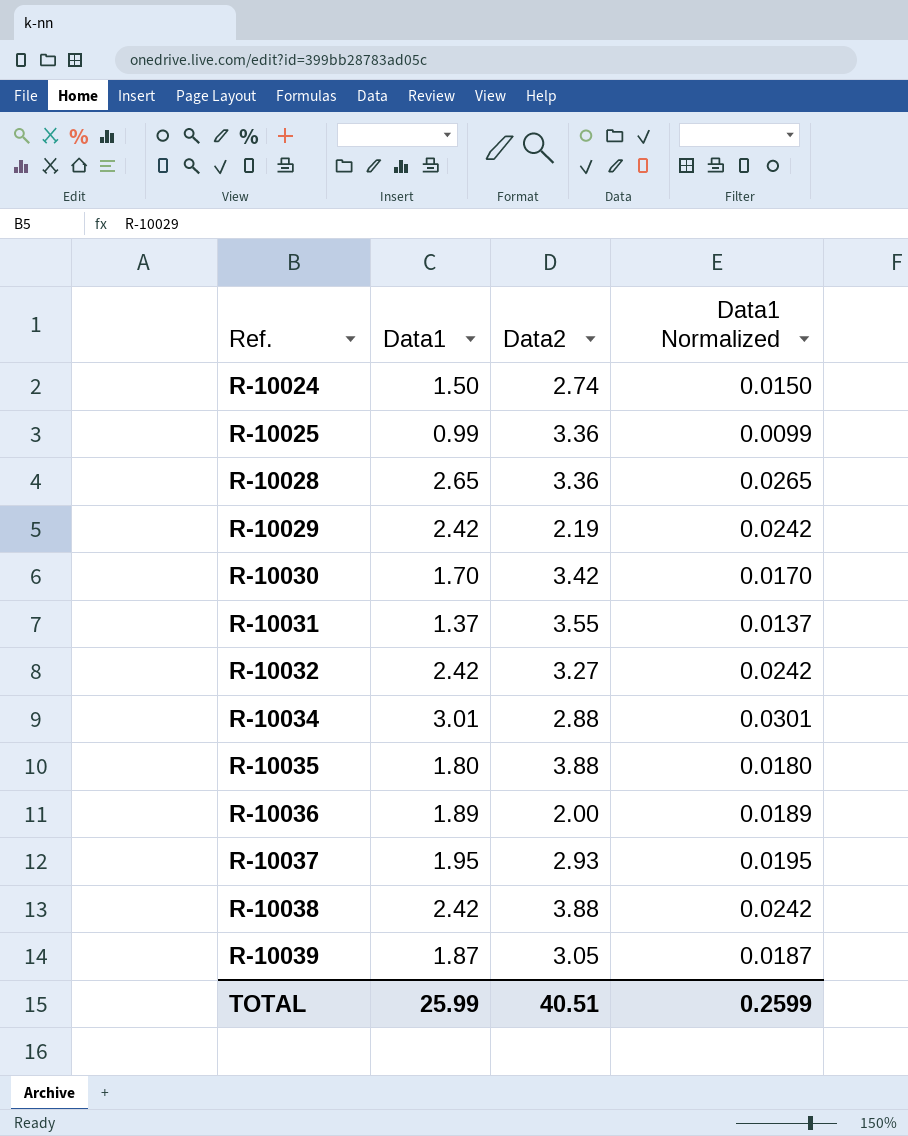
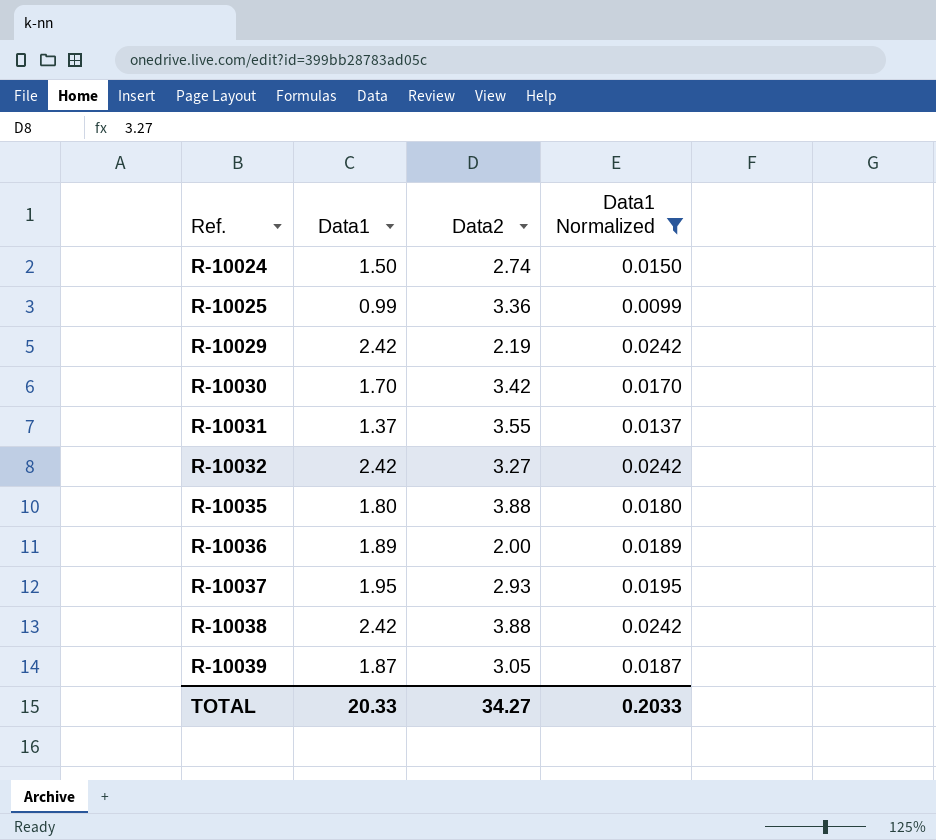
filter: none -> Data1 Normalized <= 0.0242
TOTAL | Data1: 25.99 -> 20.33
TOTAL | Data2: 40.51 -> 34.27
TOTAL | Data1 Normalized: 0.2599 -> 0.2033

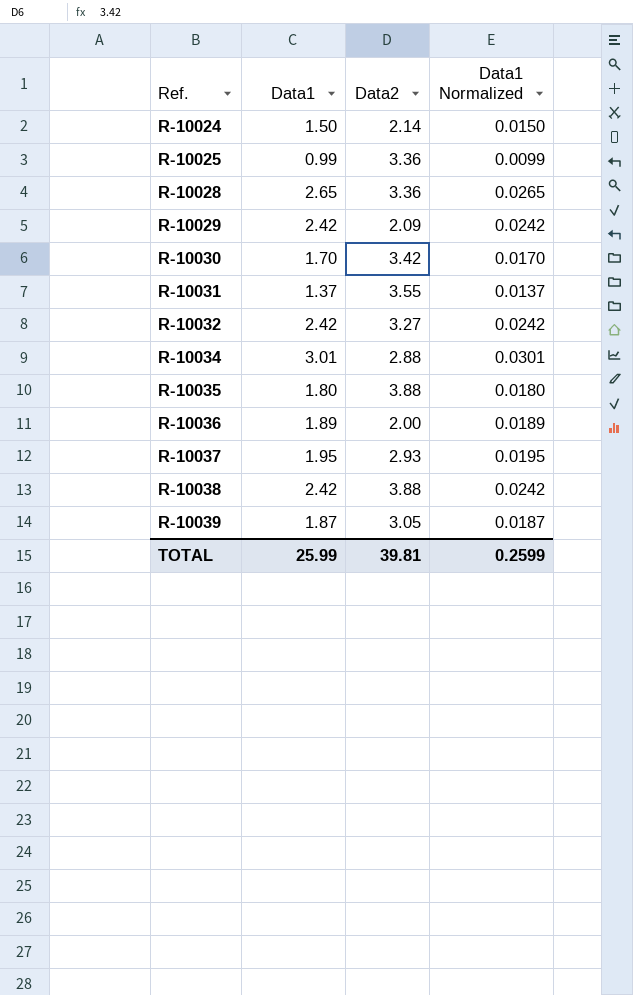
filter: Data1 Normalized <= 0.0242 -> none
R-10024 | Data2: 2.74 -> 2.14
R-10029 | Data2: 2.19 -> 2.09
TOTAL | Data1: 20.33 -> 25.99
TOTAL | Data2: 34.27 -> 39.81
TOTAL | Data1 Normalized: 0.2033 -> 0.2599

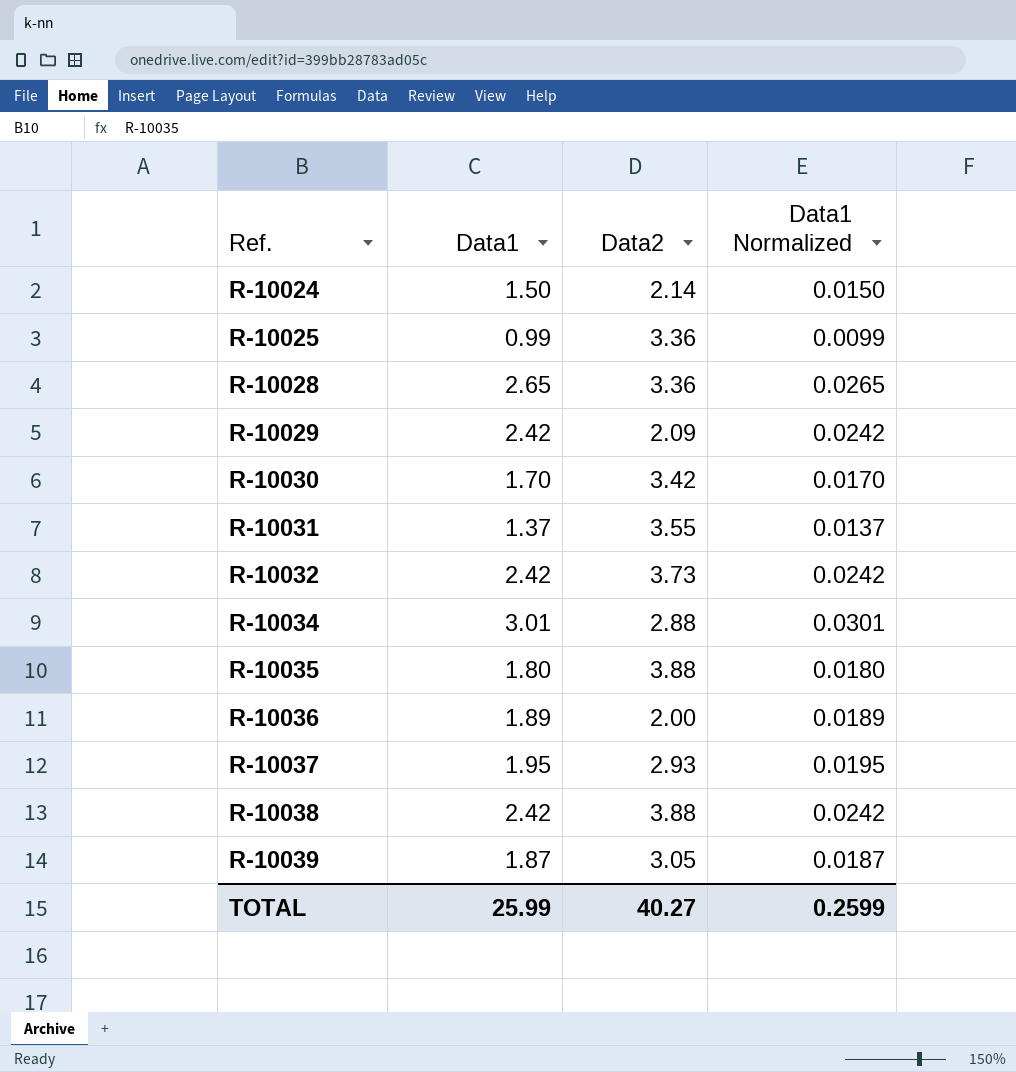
R-10032 | Data2: 3.27 -> 3.73
TOTAL | Data2: 39.81 -> 40.27

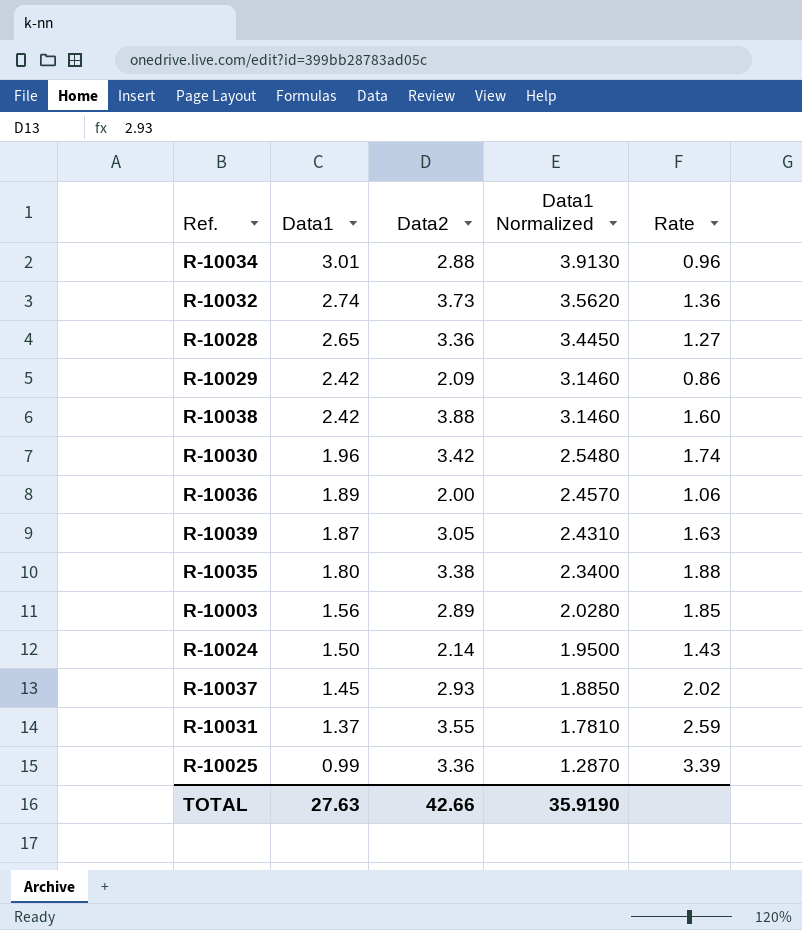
row order: Ref. ascending -> Data1 descending
column Data1 Normalized | formula: [Data1] * 0.01 -> [Data1] * 1.3
column Rate | formula: none -> [Data2] / [Data1]
R-10032 | Data1: 2.42 -> 2.74
R-10030 | Data1: 1.70 -> 1.96
R-10035 | Data2: 3.88 -> 3.38
row R-10003: none -> 1.56 | 2.89 | 2.0280 | 1.85
R-10037 | Data1: 1.95 -> 1.45
TOTAL | Data1: 25.99 -> 27.63
TOTAL | Data2: 40.27 -> 42.66
TOTAL | Data1 Normalized: 0.2599 -> 35.9190

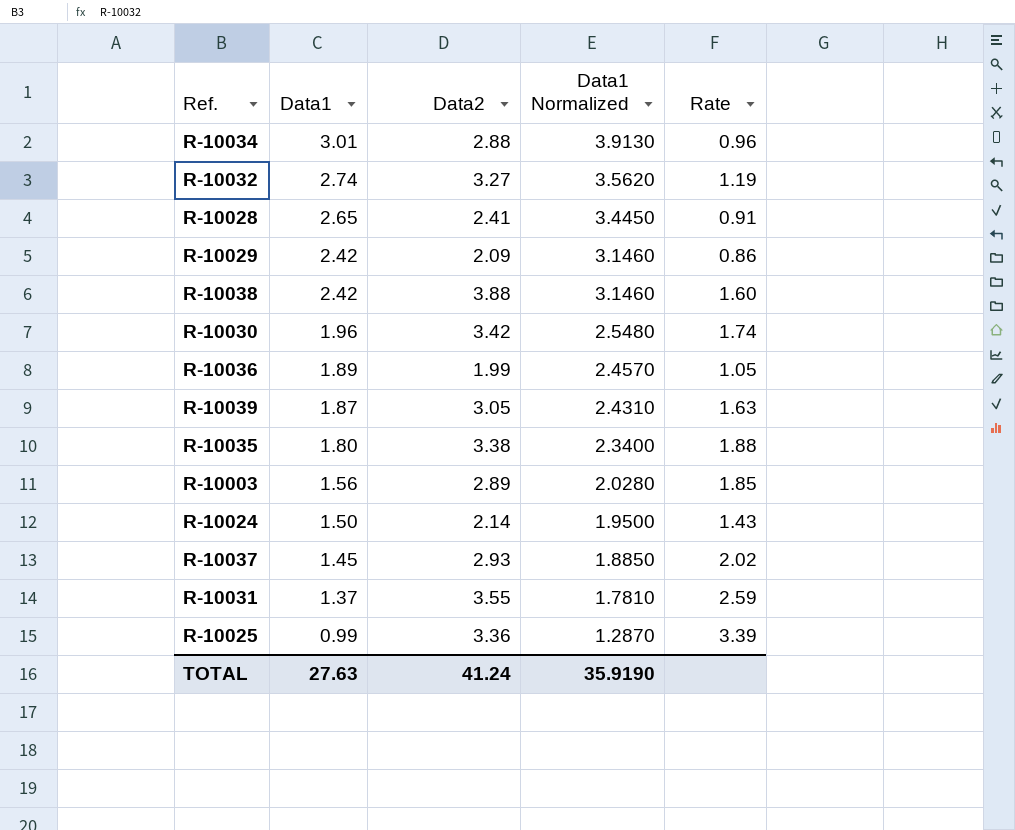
R-10032 | Data2: 3.73 -> 3.27
R-10032 | Rate: 1.36 -> 1.19
R-10028 | Data2: 3.36 -> 2.41
R-10028 | Rate: 1.27 -> 0.91
R-10036 | Data2: 2.00 -> 1.99
R-10036 | Rate: 1.06 -> 1.05
TOTAL | Data2: 42.66 -> 41.24

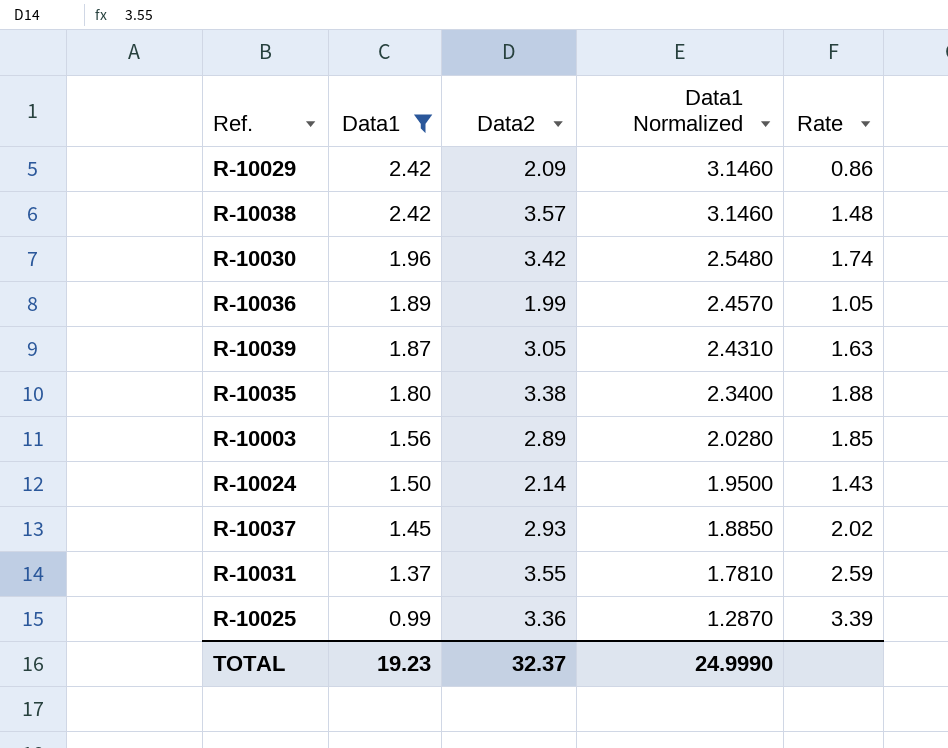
filter: none -> Data1 <= 2.42
R-10038 | Data2: 3.88 -> 3.57
R-10038 | Rate: 1.60 -> 1.48
TOTAL | Data1: 27.63 -> 19.23
TOTAL | Data2: 41.24 -> 32.37
TOTAL | Data1 Normalized: 35.9190 -> 24.9990

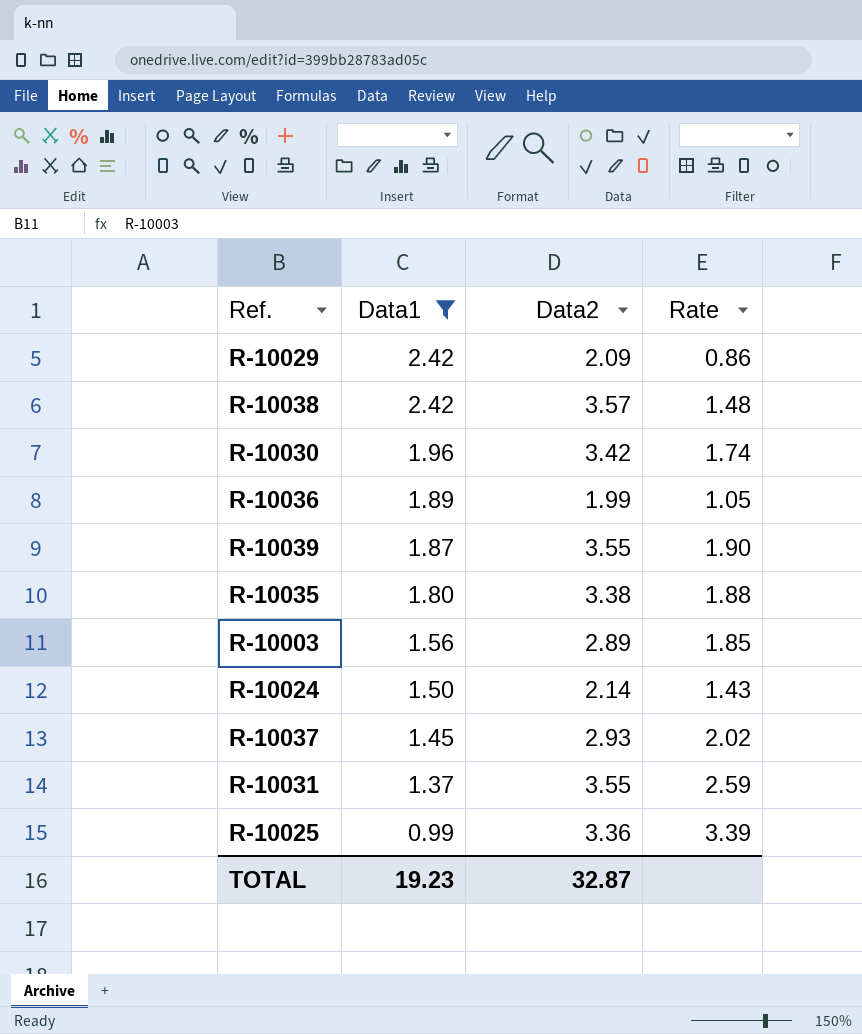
column Data1 Normalized | formula: [Data1] * 1.3 -> none
R-10039 | Data2: 3.05 -> 3.55
R-10039 | Rate: 1.63 -> 1.90
TOTAL | Data2: 32.37 -> 32.87

